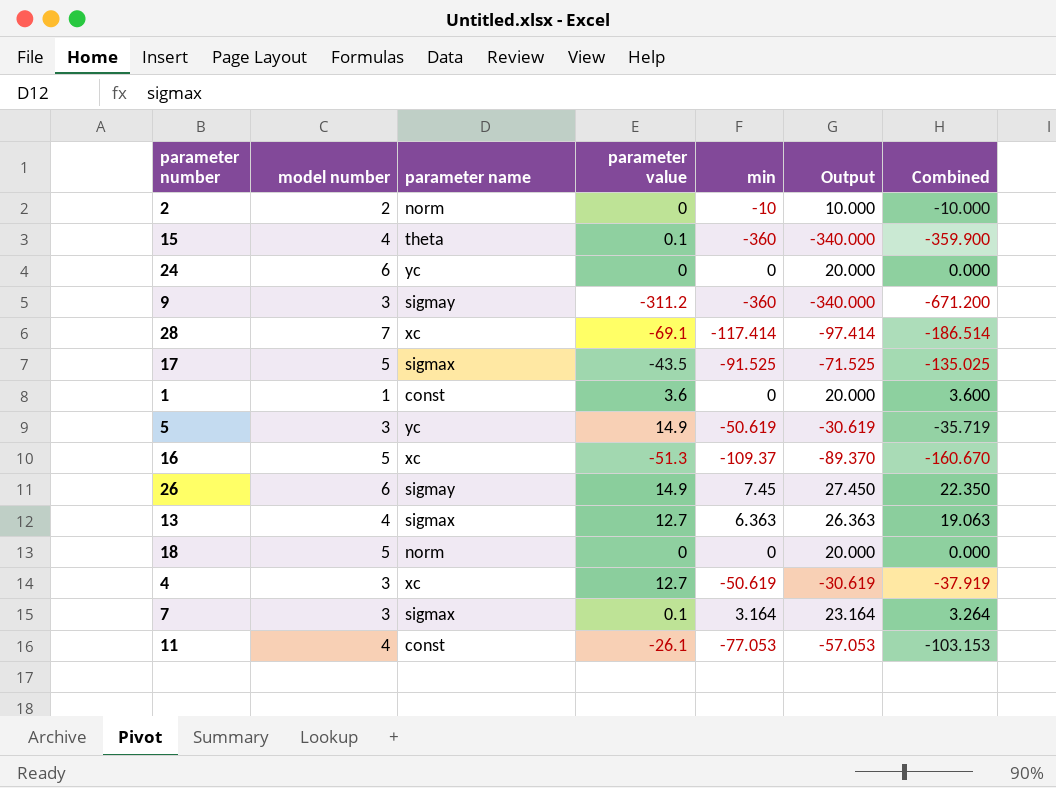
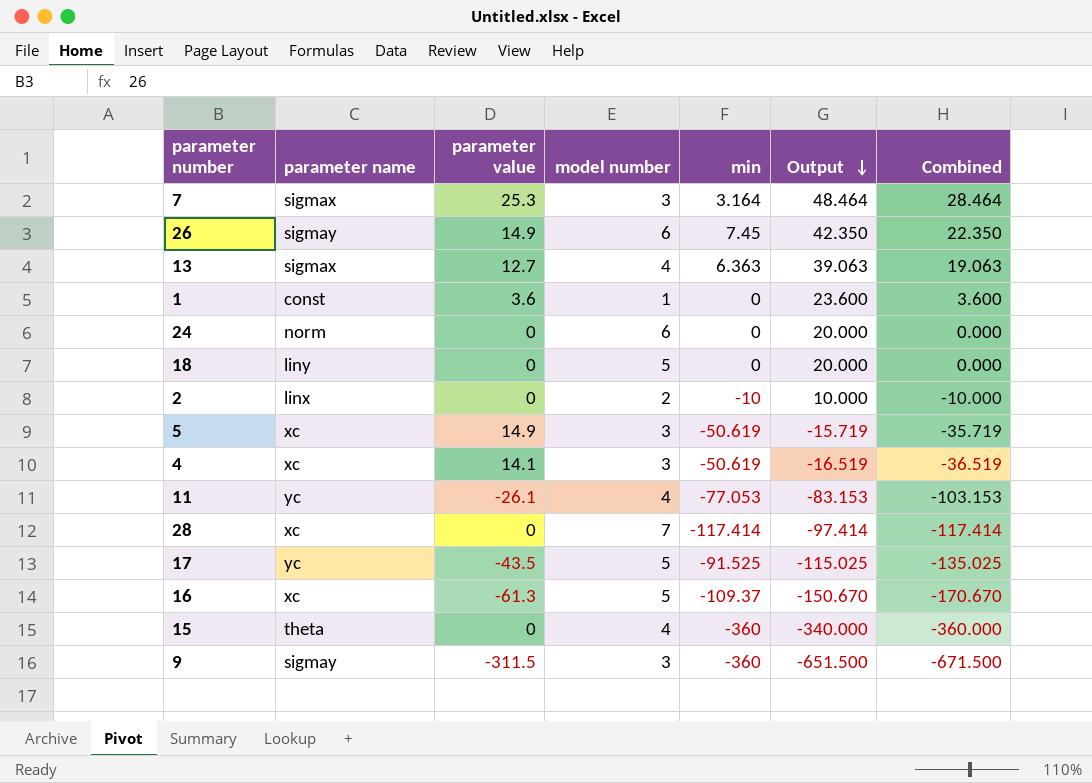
row order: none -> Output descending
column model number | position: 2 -> 4
column Output | formula: [min] + 20 -> [Combined] + 20
7 | parameter value: 0.1 -> 25.3
7 | Combined: 3.264 -> 28.464
24 | parameter name: yc -> norm
18 | parameter name: norm -> liny
2 | parameter name: norm -> linx
5 | parameter name: yc -> xc
4 | parameter value: 12.7 -> 14.1
4 | Combined: -37.919 -> -36.519
11 | parameter name: const -> yc
28 | parameter value: -69.1 -> 0
28 | Combined: -186.514 -> -117.414
17 | parameter name: sigmax -> yc
16 | parameter value: -51.3 -> -61.3
16 | Combined: -160.670 -> -170.670
15 | parameter value: 0.1 -> 0
15 | Combined: -359.900 -> -360.000
9 | parameter value: -311.2 -> -311.5
9 | Combined: -671.200 -> -671.500

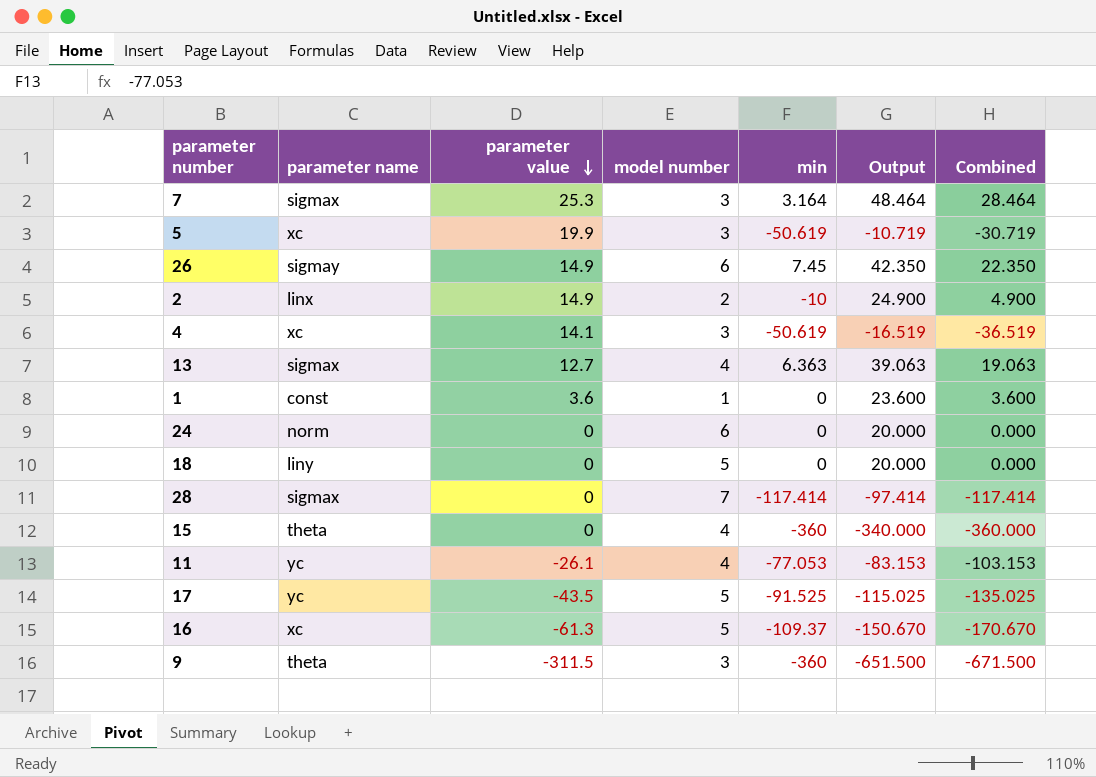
row order: Output descending -> parameter value descending
5 | parameter value: 14.9 -> 19.9
5 | Output: -15.719 -> -10.719
5 | Combined: -35.719 -> -30.719
2 | parameter value: 0 -> 14.9
2 | Output: 10.000 -> 24.900
2 | Combined: -10.000 -> 4.900
28 | parameter name: xc -> sigmax
9 | parameter name: sigmay -> theta

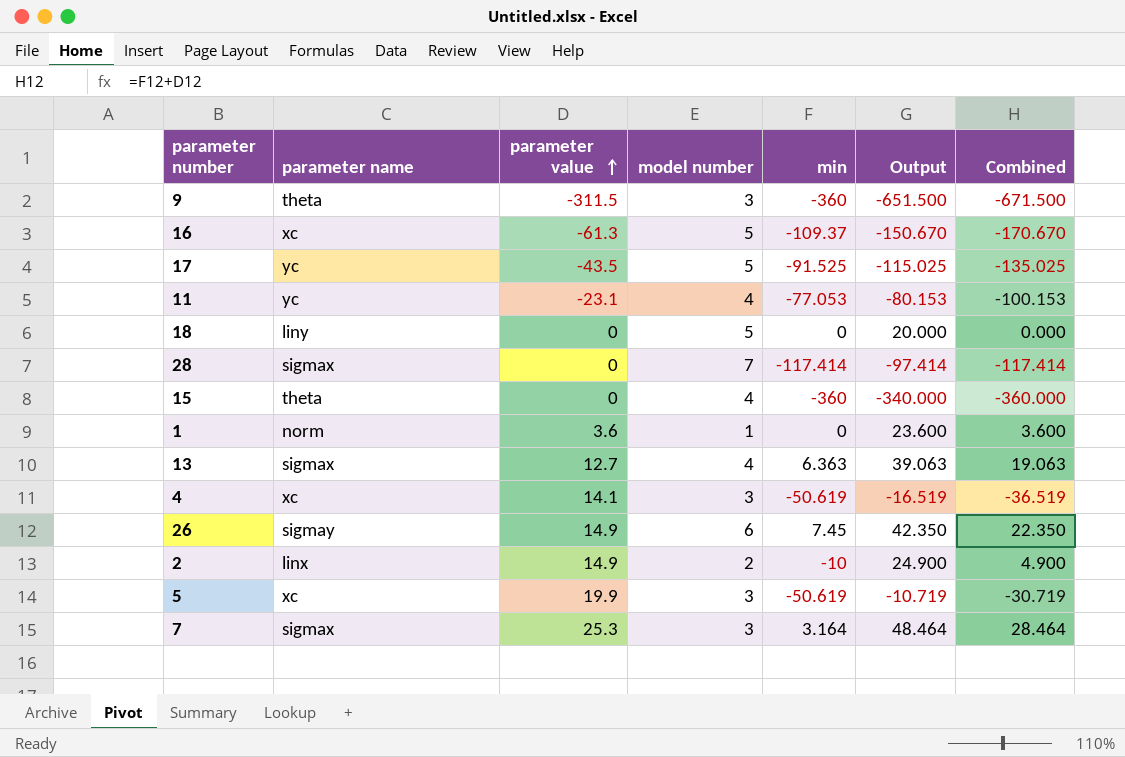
row order: parameter value descending -> parameter value ascending
row 24: norm | 0 | 6 | 0 | 20.000 | 0.000 -> none
11 | parameter value: -26.1 -> -23.1
11 | Output: -83.153 -> -80.153
11 | Combined: -103.153 -> -100.153
1 | parameter name: const -> norm

